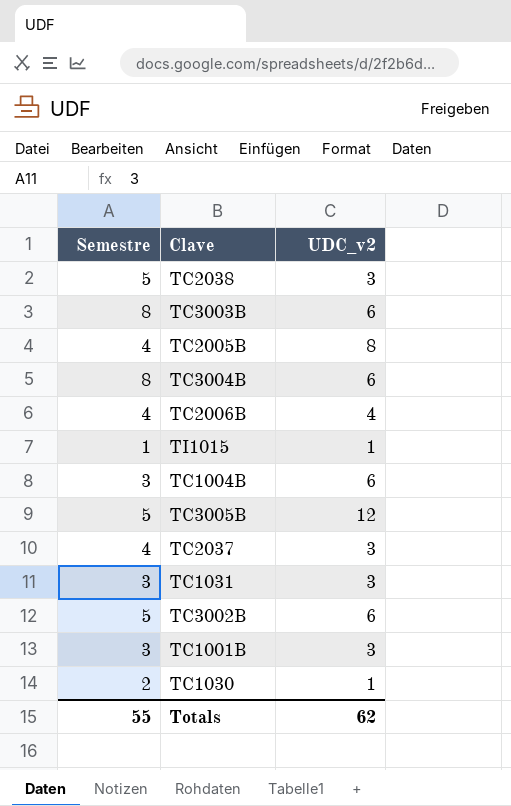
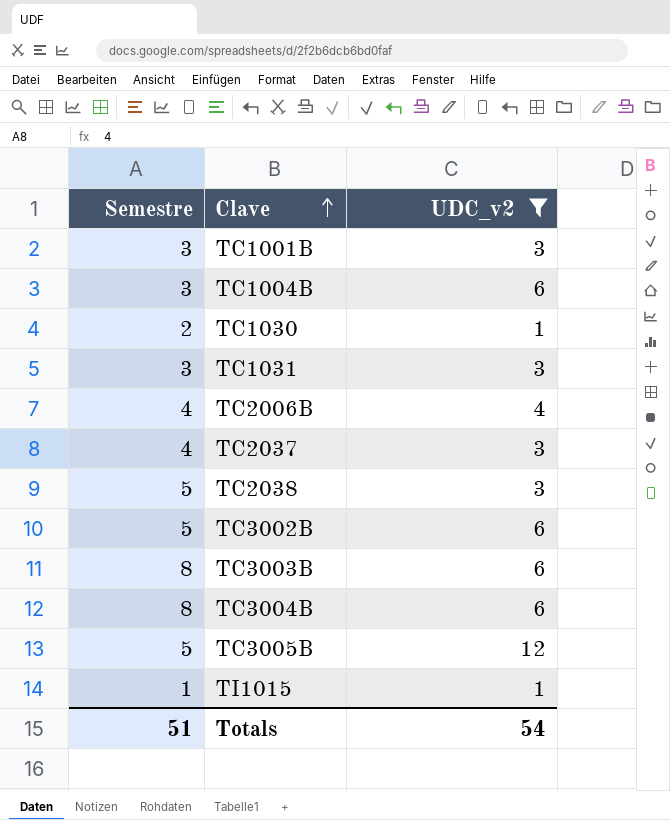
filter: none -> UDC_v2 != 8
row order: none -> Clave ascending
Totals | Semestre: 55 -> 51
Totals | UDC_v2: 62 -> 54

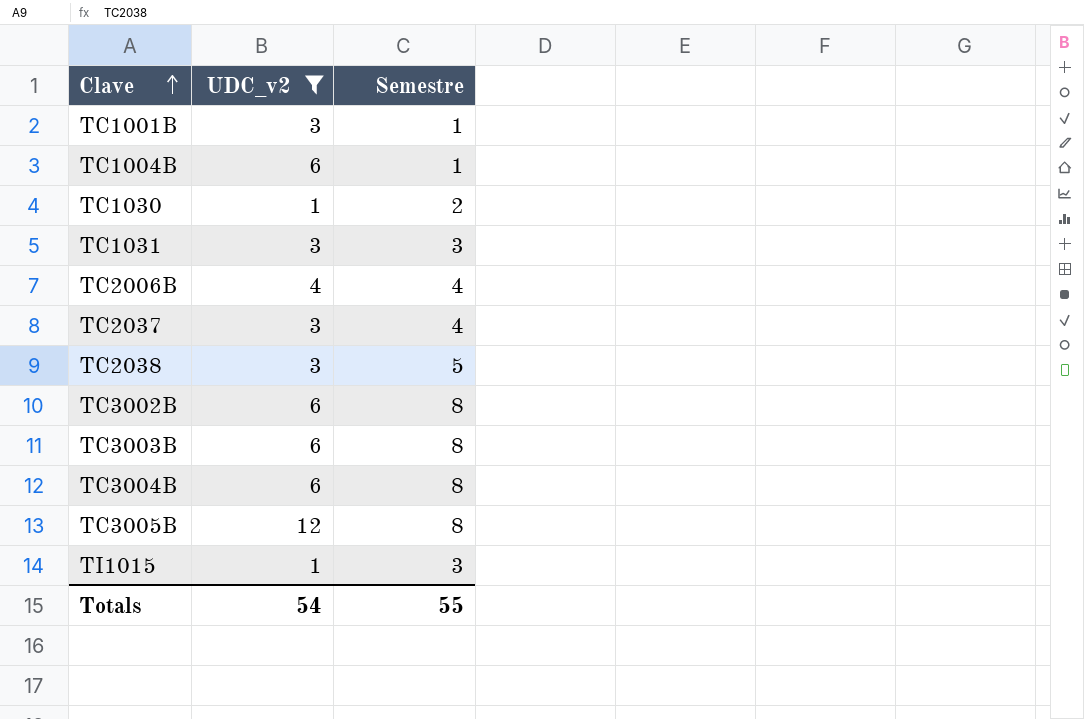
column Semestre | position: 1 -> 3
TC1001B | Semestre: 3 -> 1
TC1004B | Semestre: 3 -> 1
TC3002B | Semestre: 5 -> 8
TC3005B | Semestre: 5 -> 8
TI1015 | Semestre: 1 -> 3
Totals | Semestre: 51 -> 55

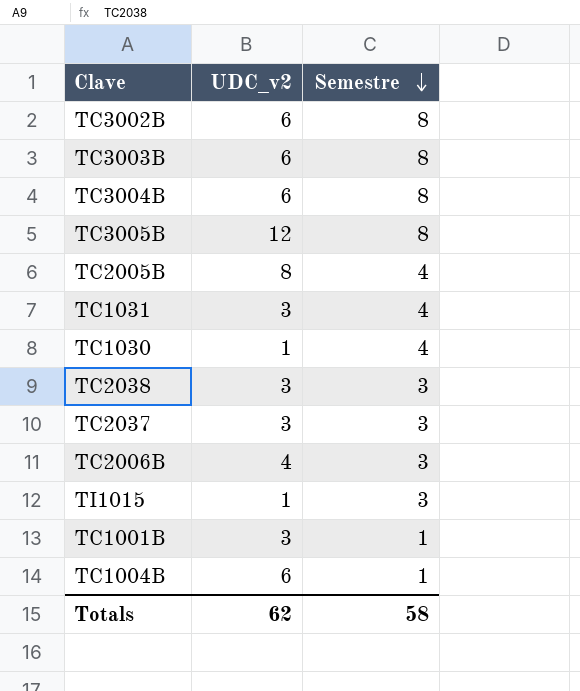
filter: UDC_v2 != 8 -> none
row order: Clave ascending -> Semestre descending
TC1031 | Semestre: 3 -> 4
TC1030 | Semestre: 2 -> 4
TC2038 | Semestre: 5 -> 3
TC2037 | Semestre: 4 -> 3
TC2006B | Semestre: 4 -> 3
Totals | UDC_v2: 54 -> 62
Totals | Semestre: 55 -> 58

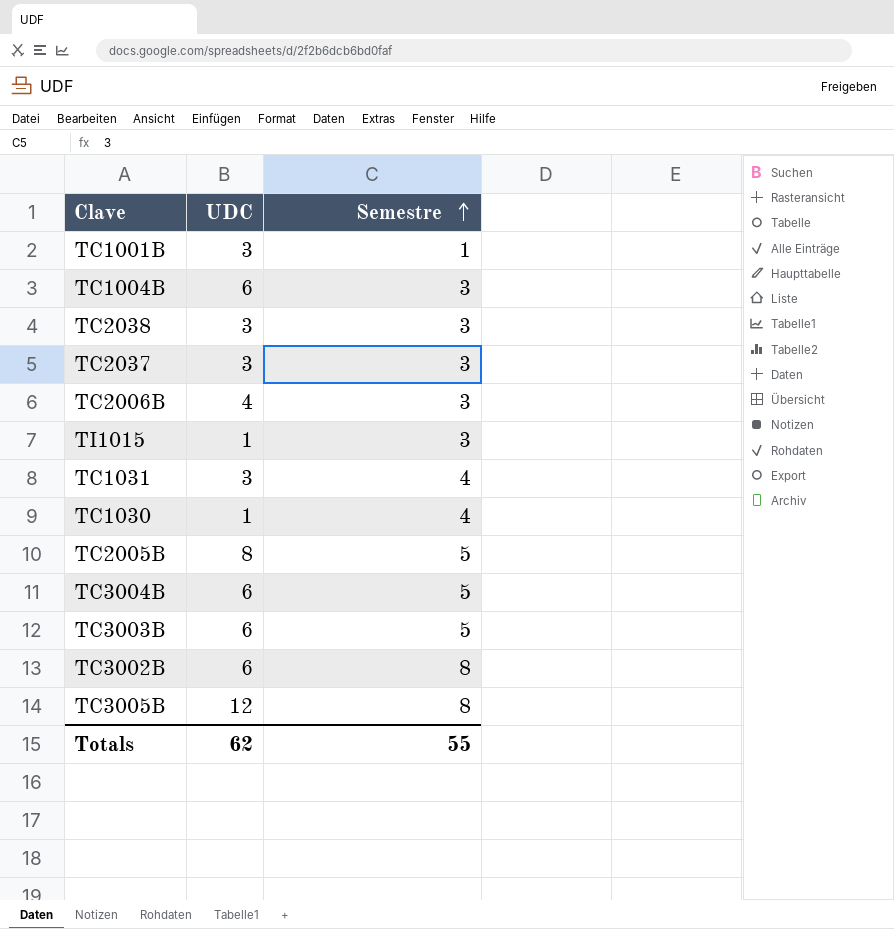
row order: Semestre descending -> Semestre ascending
column name: UDC_v2 -> UDC
TC1004B | Semestre: 1 -> 3
TC2005B | Semestre: 4 -> 5
TC3004B | Semestre: 8 -> 5
TC3003B | Semestre: 8 -> 5
Totals | Semestre: 58 -> 55

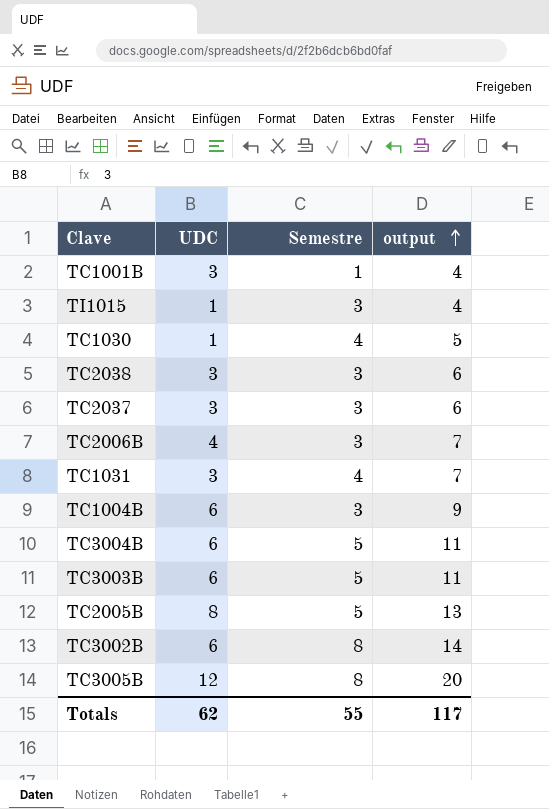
row order: Semestre ascending -> output ascending
column output | formula: none -> [UDC] + [Semestre]

